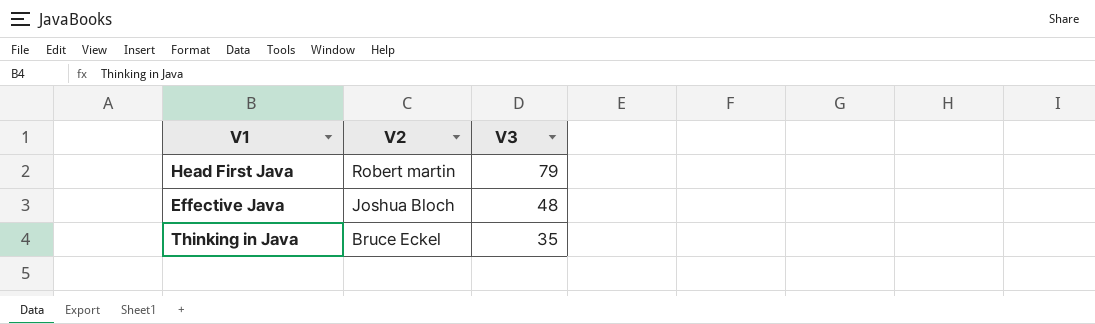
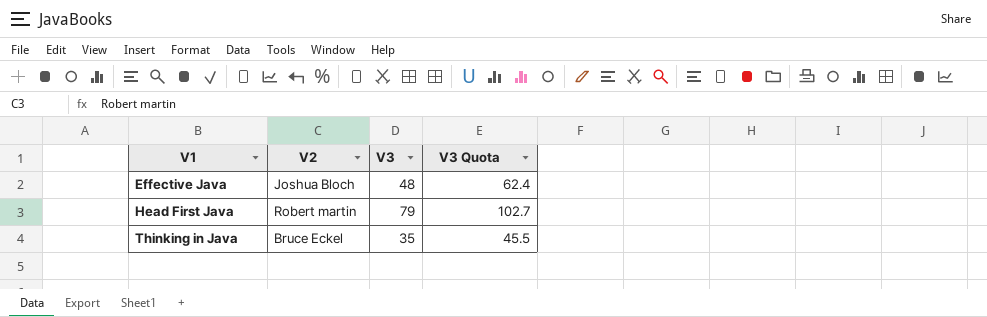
row order: V2 descending -> V1 ascending
column V3 Quota | formula: none -> [V3] * 1.3

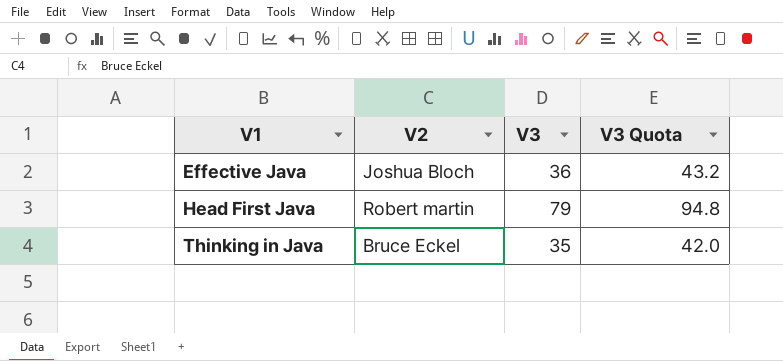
column V3 Quota | formula: [V3] * 1.3 -> [V3] * 1.2
Effective Java | V3: 48 -> 36

